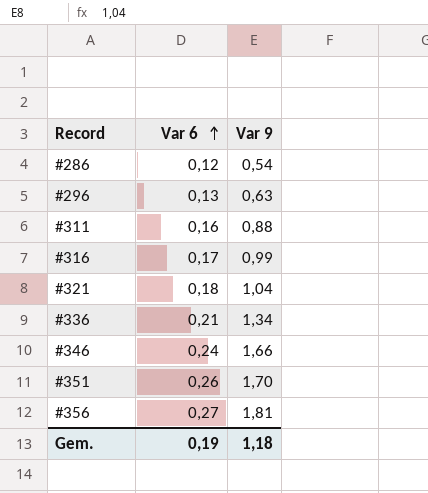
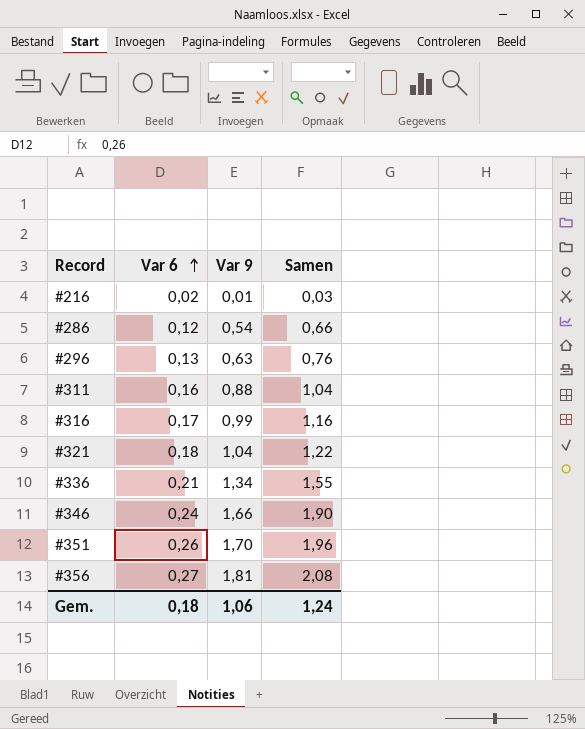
column Samen | formula: none -> [Var 6] + [Var 9]
row #216: none -> 0,02 | 0,01 | 0,03
Gem. | Var 6: 0,19 -> 0,18
Gem. | Var 9: 1,18 -> 1,06

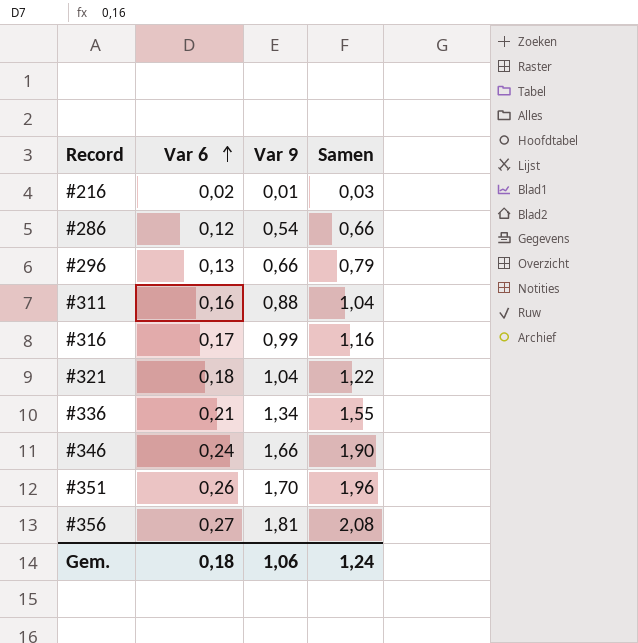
#296 | Var 9: 0,63 -> 0,66
#296 | Samen: 0,76 -> 0,79

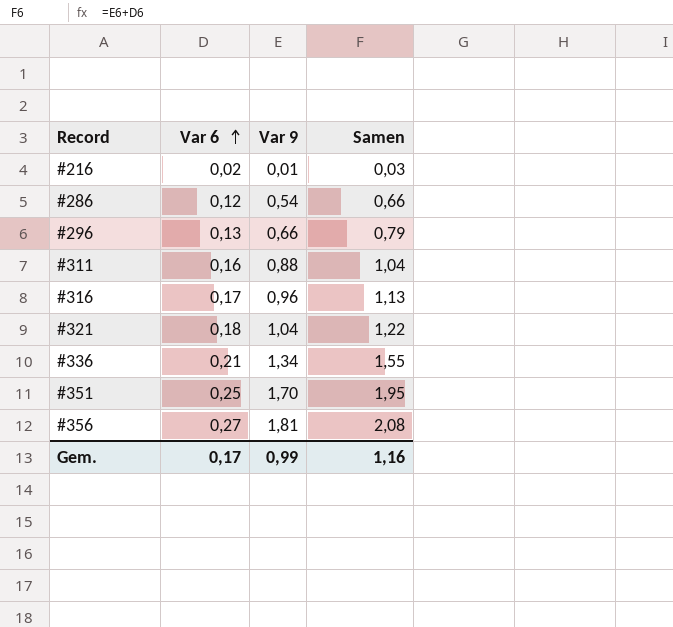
row #346: 0,24 | 1,66 | 1,90 -> none
#316 | Var 9: 0,99 -> 0,96
#316 | Samen: 1,16 -> 1,13
#351 | Var 6: 0,26 -> 0,25
#351 | Samen: 1,96 -> 1,95
Gem. | Var 6: 0,18 -> 0,17
Gem. | Var 9: 1,06 -> 0,99
Gem. | Samen: 1,24 -> 1,16

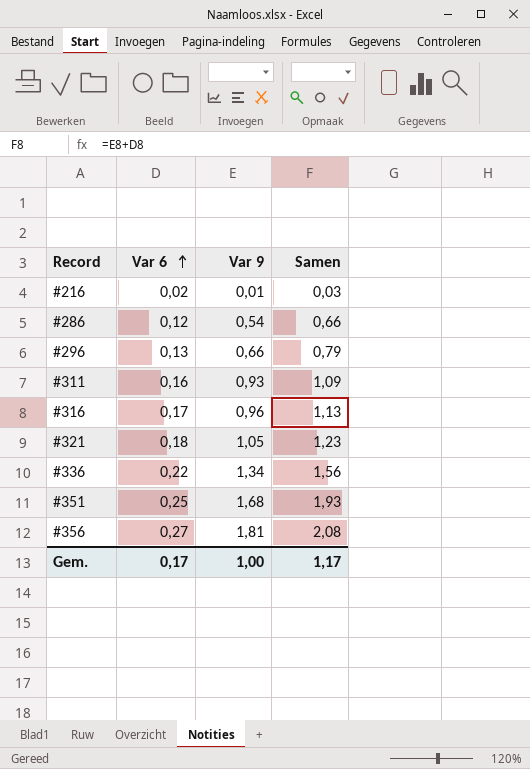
#311 | Var 9: 0,88 -> 0,93
#311 | Samen: 1,04 -> 1,09
#321 | Var 9: 1,04 -> 1,05
#321 | Samen: 1,22 -> 1,23
#336 | Var 6: 0,21 -> 0,22
#336 | Samen: 1,55 -> 1,56
#351 | Var 9: 1,70 -> 1,68
#351 | Samen: 1,95 -> 1,93
Gem. | Var 9: 0,99 -> 1,00
Gem. | Samen: 1,16 -> 1,17

